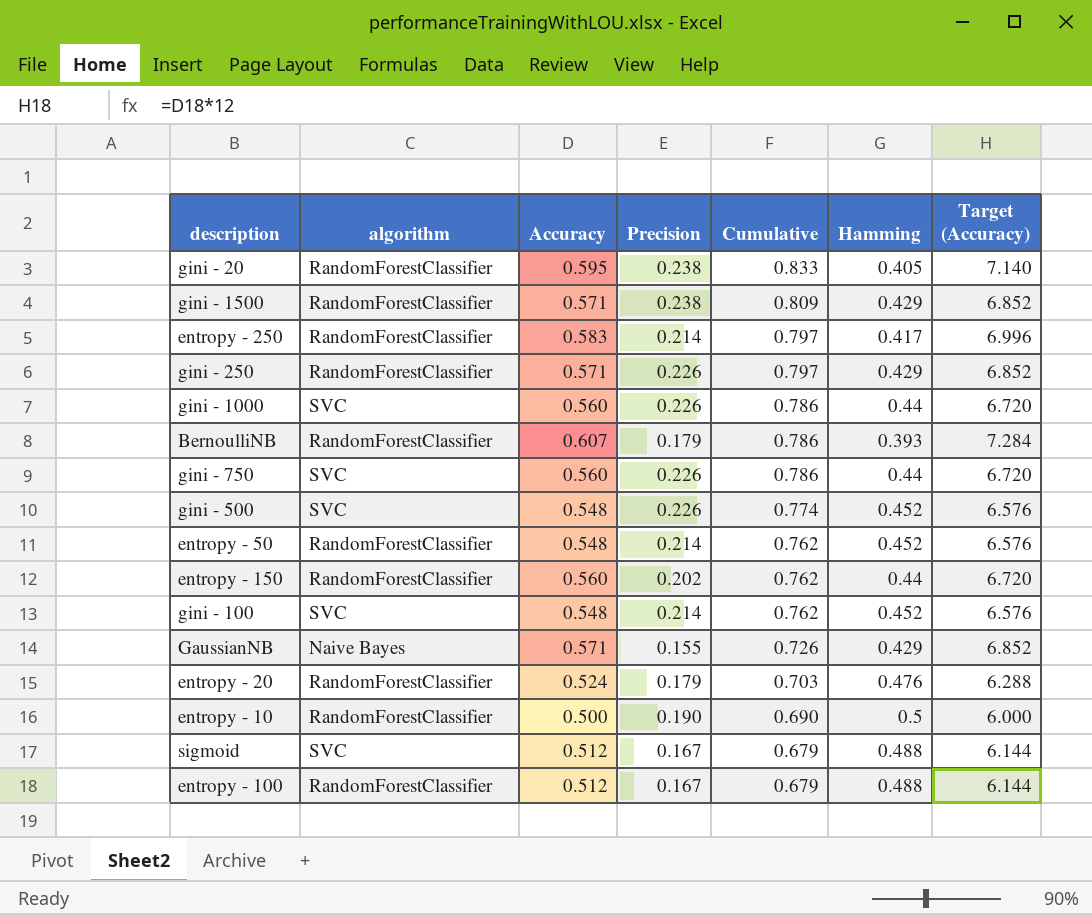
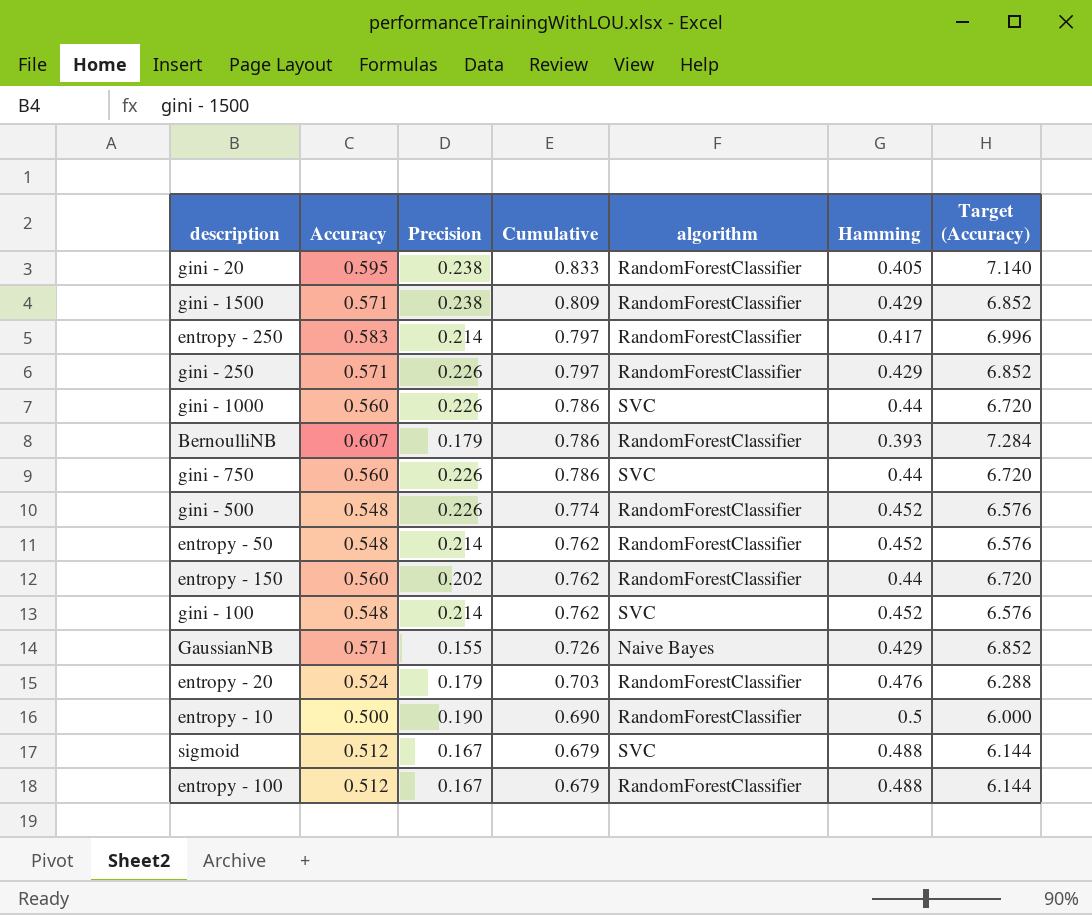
column algorithm | position: 2 -> 5
gini - 500 | algorithm: SVC -> RandomForestClassifier

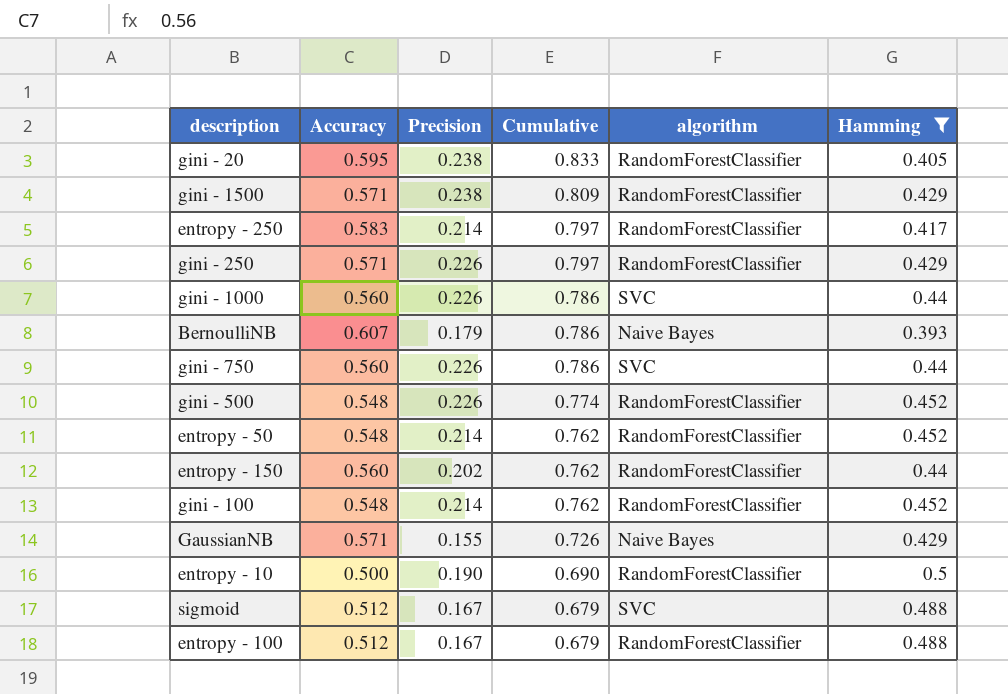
filter: none -> Hamming != 0.476
column Target (Accuracy) | formula: [Accuracy] * 12 -> none
BernoulliNB | algorithm: RandomForestClassifier -> Naive Bayes
gini - 100 | algorithm: SVC -> RandomForestClassifier

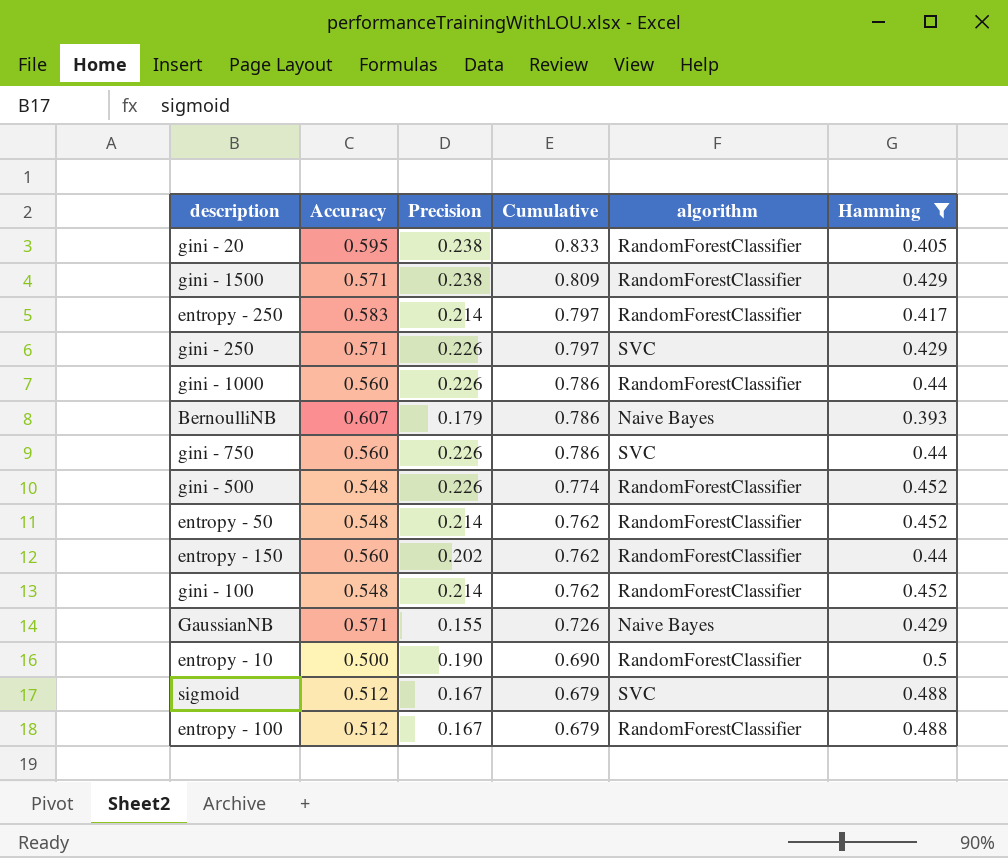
gini - 250 | algorithm: RandomForestClassifier -> SVC
gini - 1000 | algorithm: SVC -> RandomForestClassifier

